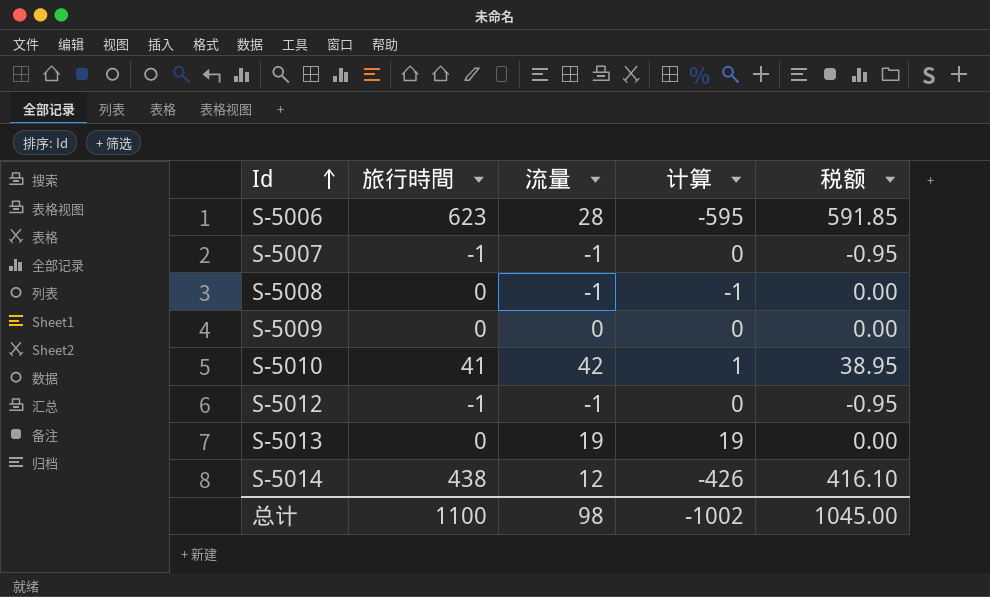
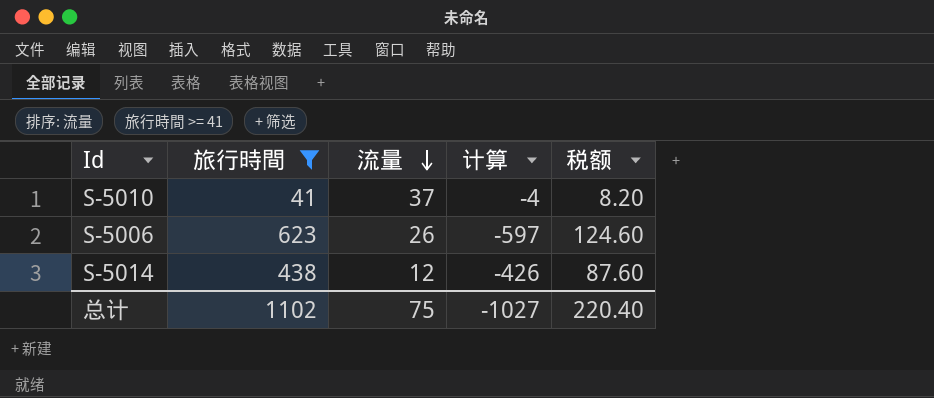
filter: none -> 旅行時間 >= 41
row order: Id ascending -> 流量 descending
column 税额 | formula: [旅行時間] * 0.95 -> [旅行時間] * 0.2
S-5010 | 流量: 42 -> 37
S-5010 | 计算: 1 -> -4
S-5006 | 流量: 28 -> 26
S-5006 | 计算: -595 -> -597
总计 | 旅行時間: 1100 -> 1102
总计 | 流量: 98 -> 75
总计 | 计算: -1002 -> -1027
总计 | 税额: 1045.00 -> 220.40

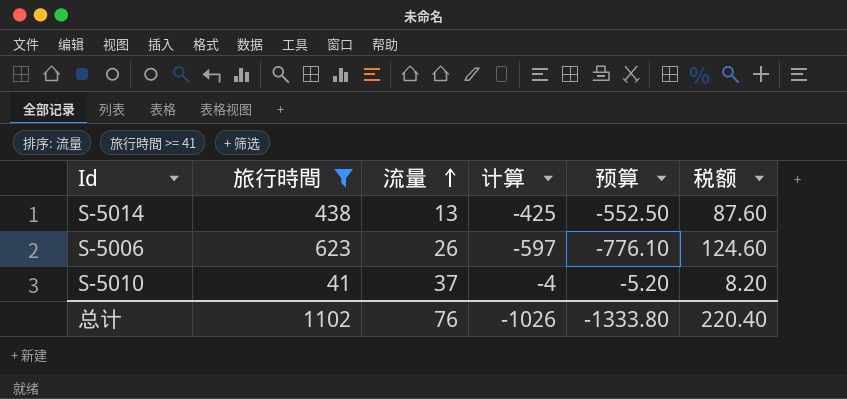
row order: 流量 descending -> 流量 ascending
column 预算 | formula: none -> [计算] * 1.3
S-5014 | 流量: 12 -> 13
S-5014 | 计算: -426 -> -425
总计 | 流量: 75 -> 76
总计 | 计算: -1027 -> -1026

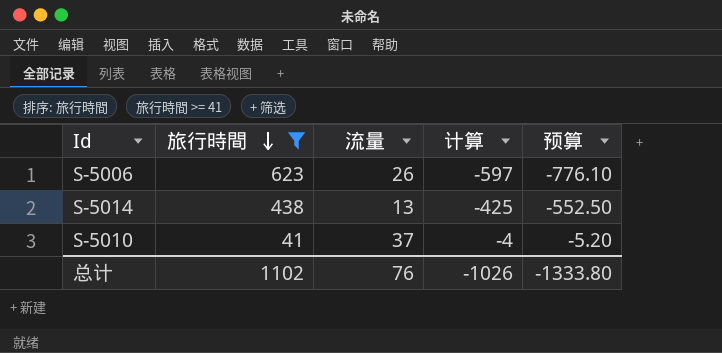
row order: 流量 ascending -> 旅行時間 descending
column 税额 | formula: [旅行時間] * 0.2 -> none

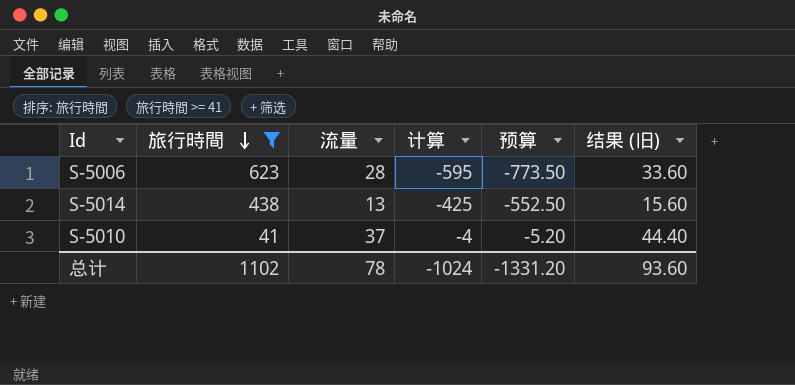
column 结果 (旧) | formula: none -> [流量] * 1.2
S-5006 | 流量: 26 -> 28
S-5006 | 计算: -597 -> -595
S-5006 | 预算: -776.10 -> -773.50
总计 | 流量: 76 -> 78
总计 | 计算: -1026 -> -1024
总计 | 预算: -1333.80 -> -1331.20

